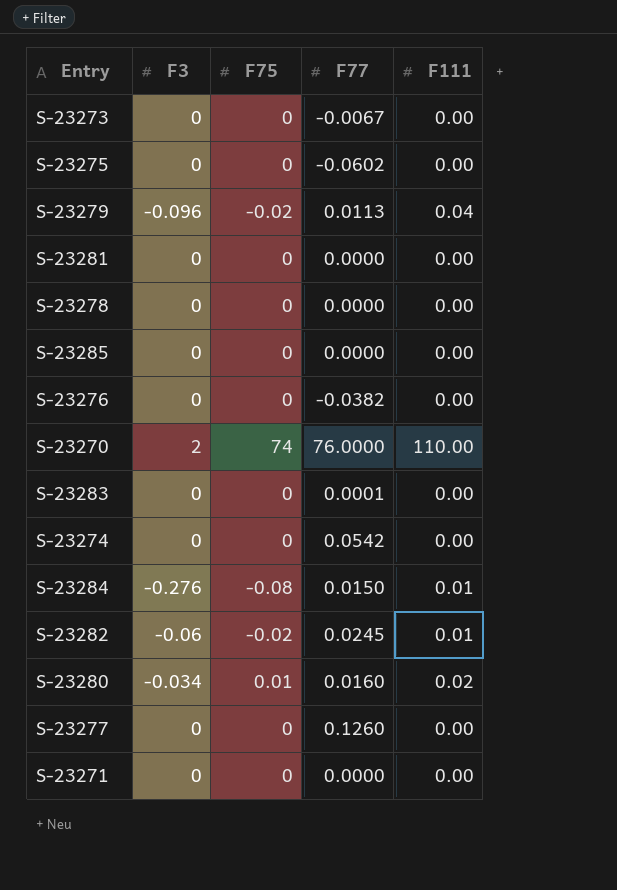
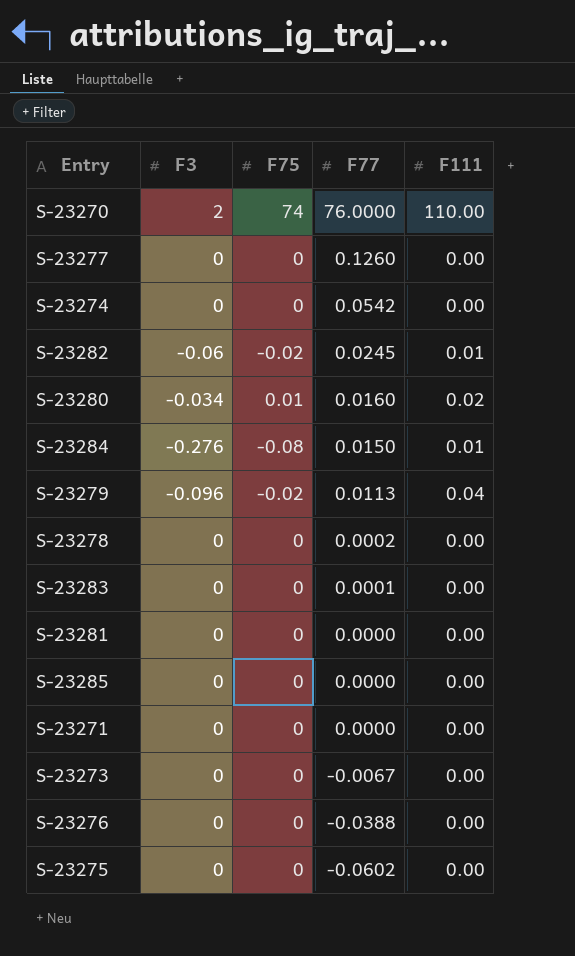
row order: none -> F77 descending
S-23278 | F77: 0.0000 -> 0.0002
S-23276 | F77: -0.0382 -> -0.0388

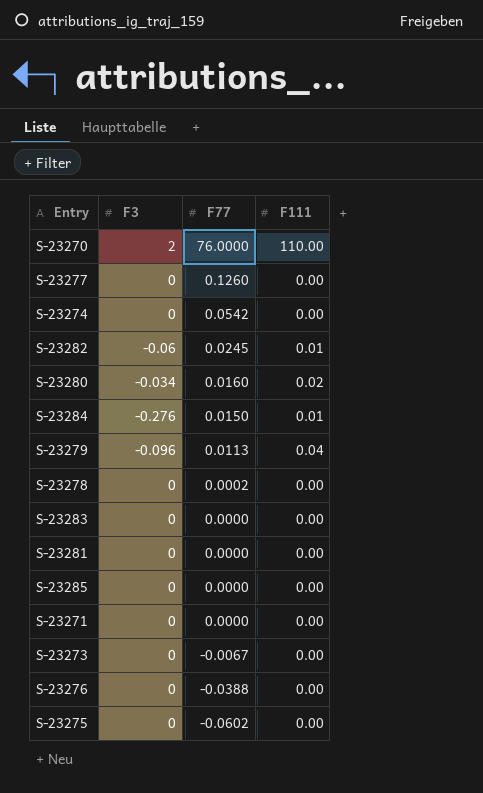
column F75 | position: 3 -> none
S-23283 | F77: 0.0001 -> 0.0000

